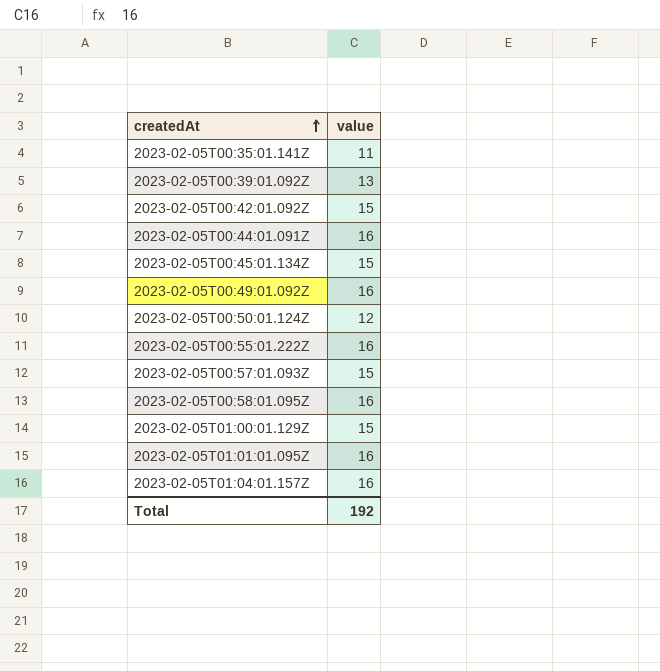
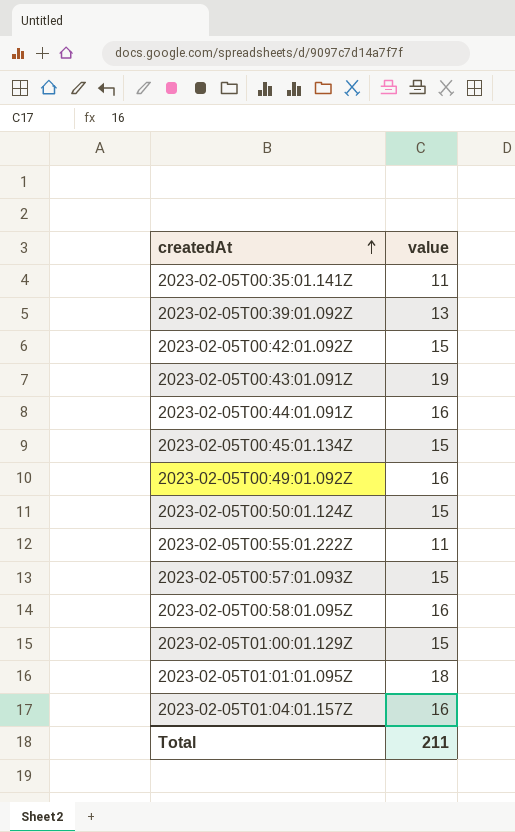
row 2023-02-05T00:43:01.091Z: none -> 19
2023-02-05T00:50:01.124Z | value: 12 -> 15
2023-02-05T00:55:01.222Z | value: 16 -> 11
2023-02-05T01:01:01.095Z | value: 16 -> 18
Total | value: 192 -> 211

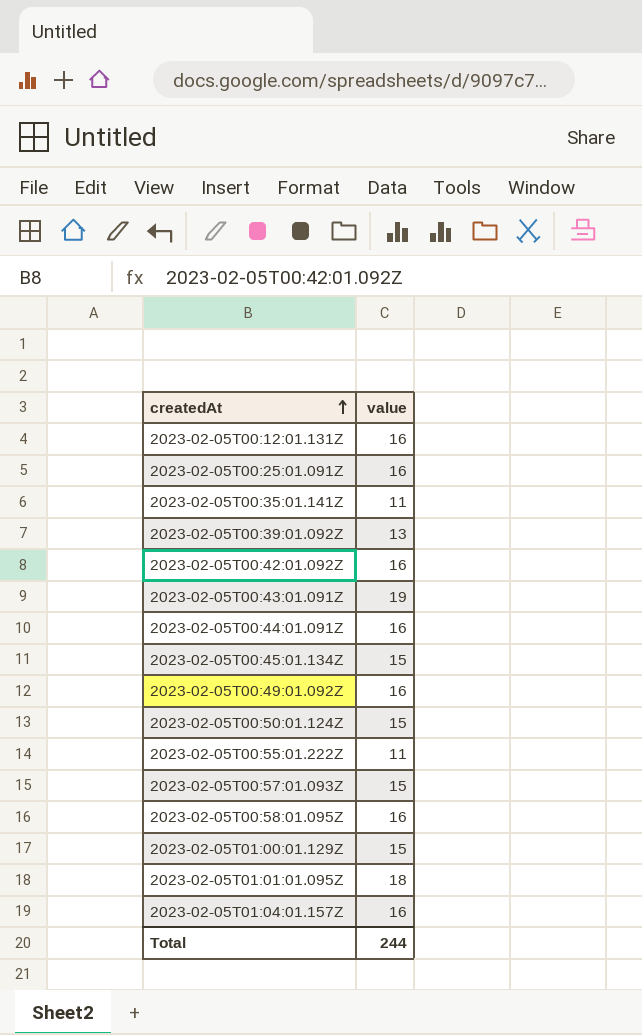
row 2023-02-05T00:12:01.131Z: none -> 16
row 2023-02-05T00:25:01.091Z: none -> 16
2023-02-05T00:42:01.092Z | value: 15 -> 16
Total | value: 211 -> 244

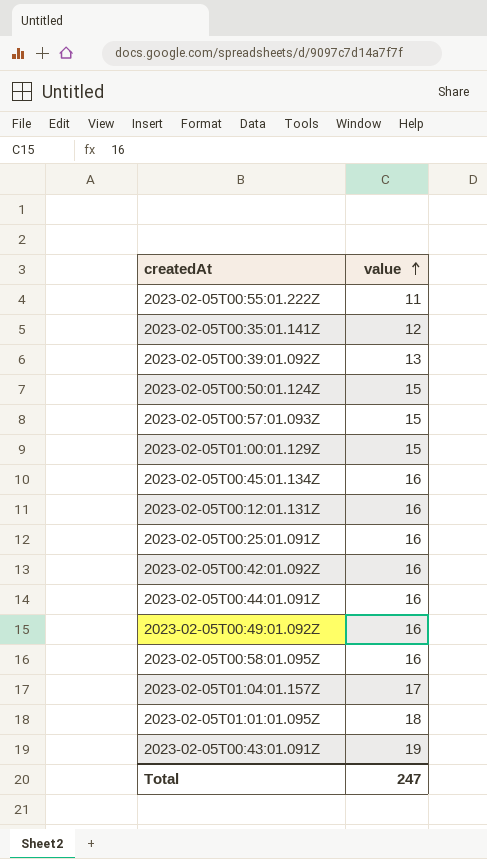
row order: createdAt ascending -> value ascending
2023-02-05T00:35:01.141Z | value: 11 -> 12
2023-02-05T00:45:01.134Z | value: 15 -> 16
2023-02-05T01:04:01.157Z | value: 16 -> 17
Total | value: 244 -> 247

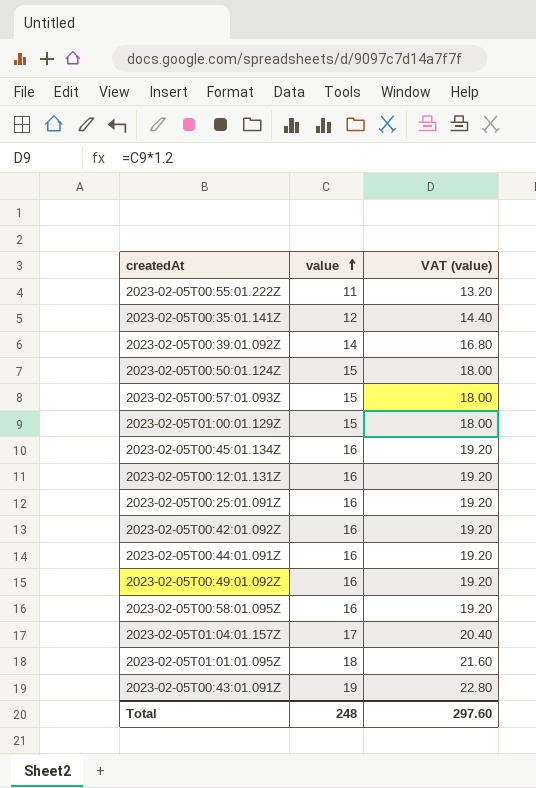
column VAT (value) | formula: none -> [value] * 1.2
2023-02-05T00:39:01.092Z | value: 13 -> 14
Total | value: 247 -> 248

